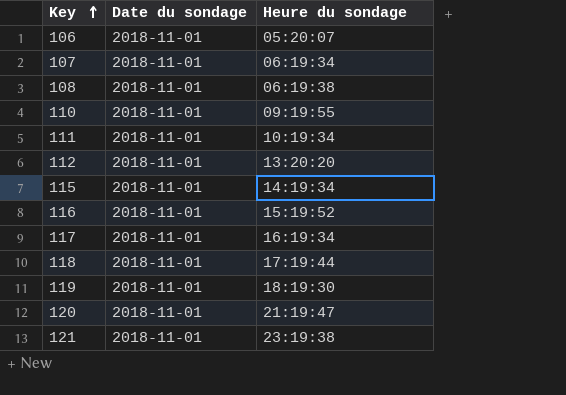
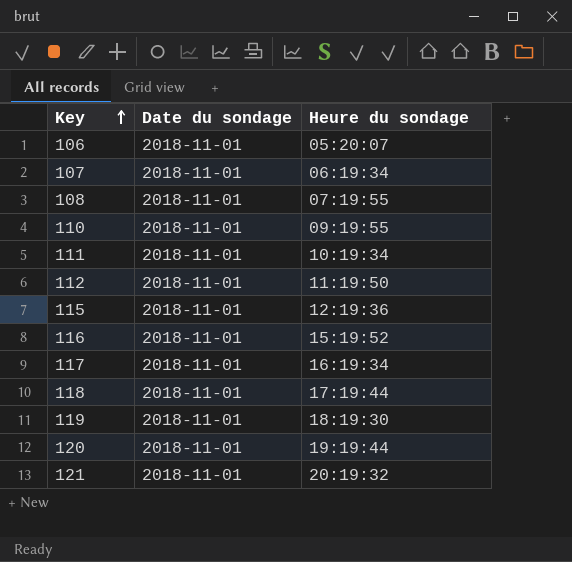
108 | Heure du sondage: 06:19:38 -> 07:19:55
112 | Heure du sondage: 13:20:20 -> 11:19:50
115 | Heure du sondage: 14:19:34 -> 12:19:36
120 | Heure du sondage: 21:19:47 -> 19:19:44
121 | Heure du sondage: 23:19:38 -> 20:19:32

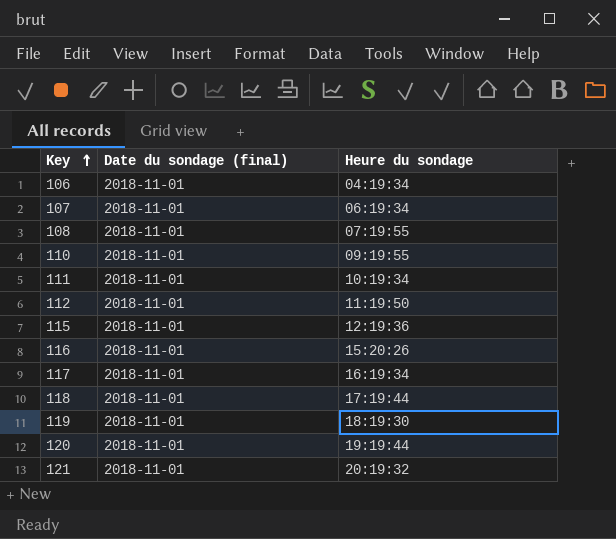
column name: Date du sondage -> Date du sondage (final)
106 | Heure du sondage: 05:20:07 -> 04:19:34
116 | Heure du sondage: 15:19:52 -> 15:20:26

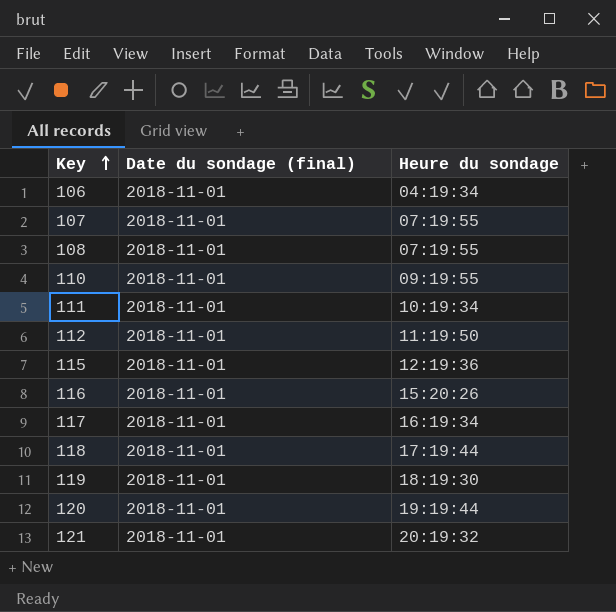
107 | Heure du sondage: 06:19:34 -> 07:19:55

